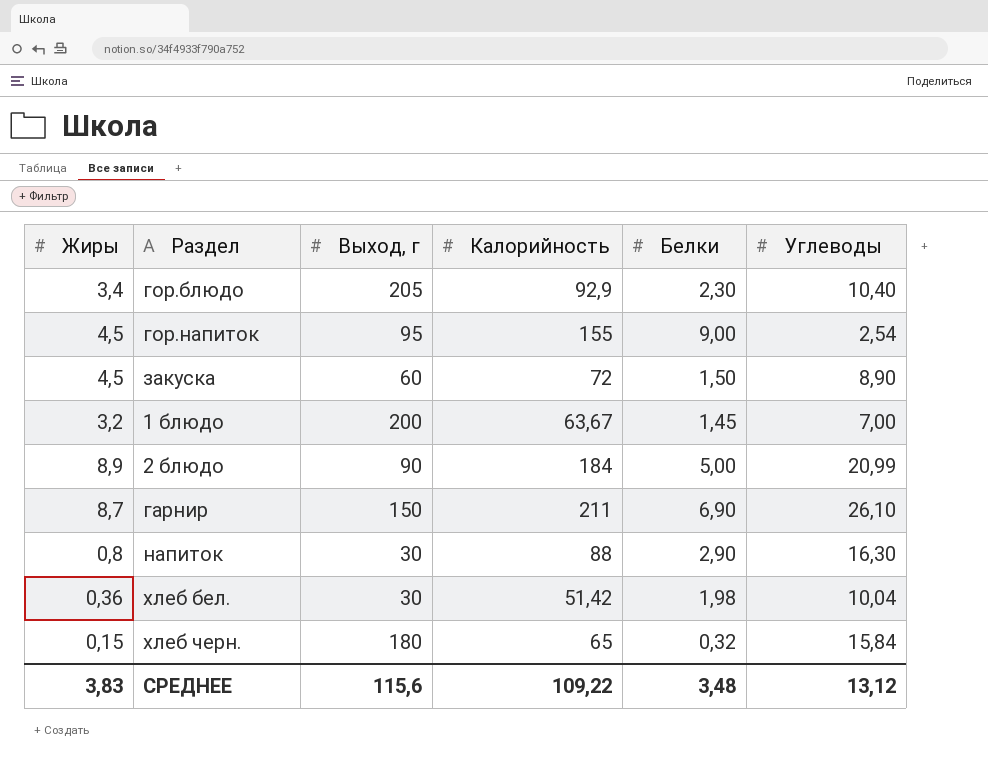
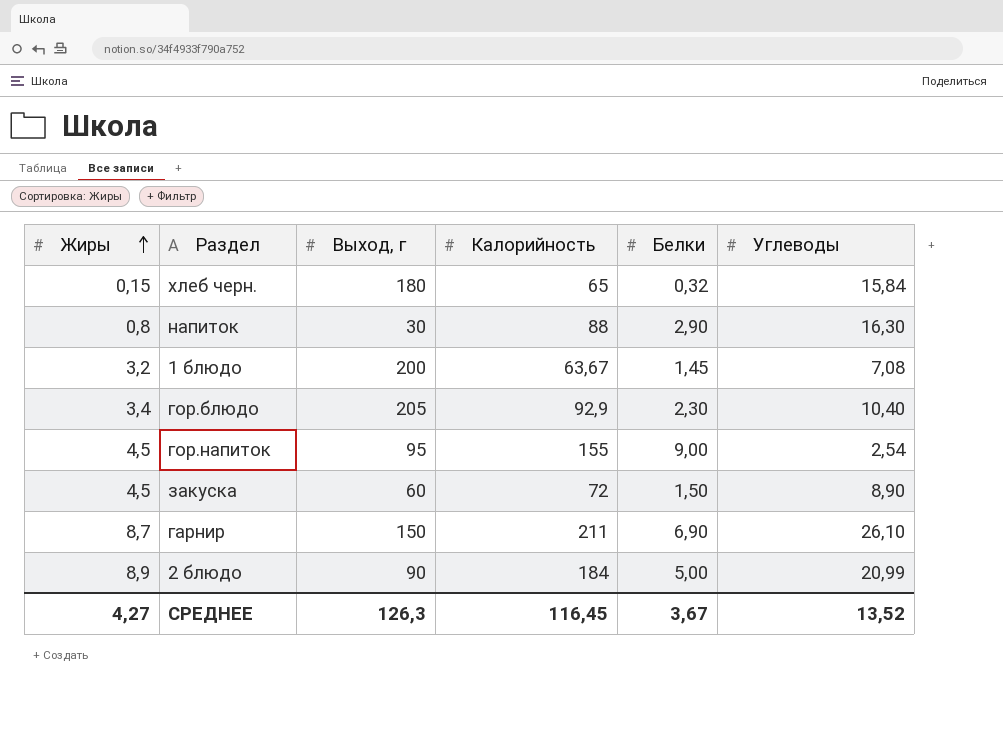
row order: none -> Жиры ascending
row хлеб бел.: 0,36 | 30 | 51,42 | 1,98 | 10,04 -> none
1 блюдо | Углеводы: 7,00 -> 7,08
СРЕДНЕЕ | Жиры: 3,83 -> 4,27
СРЕДНЕЕ | Выход, г: 115,6 -> 126,3
СРЕДНЕЕ | Калорийность: 109,22 -> 116,45
СРЕДНЕЕ | Белки: 3,48 -> 3,67
СРЕДНЕЕ | Углеводы: 13,12 -> 13,52

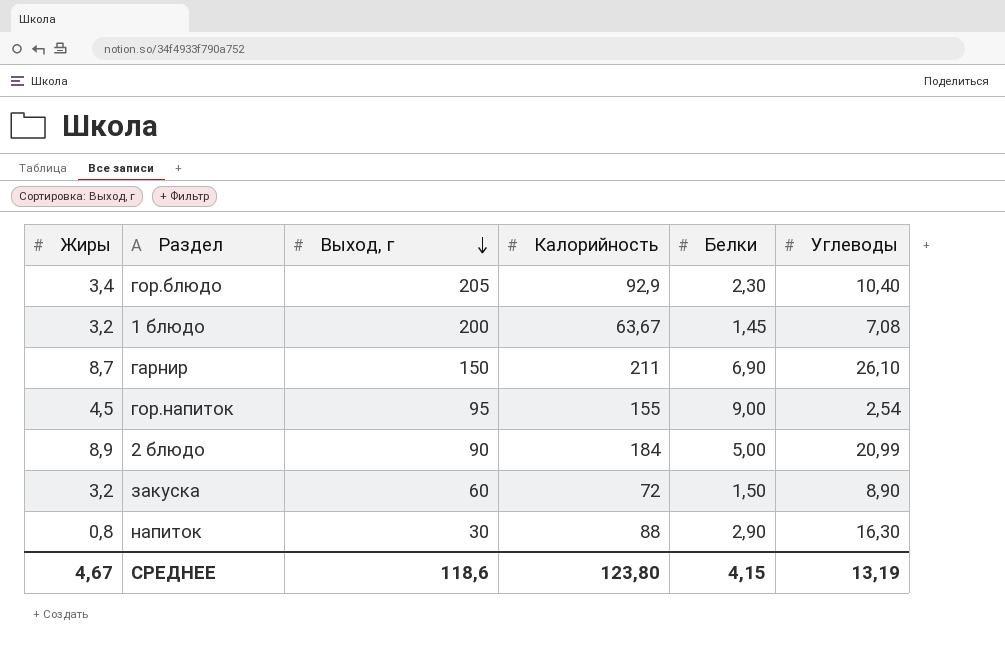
row order: Жиры ascending -> Выход, г descending
row хлеб черн.: 0,15 | 180 | 65 | 0,32 | 15,84 -> none
закуска | Жиры: 4,5 -> 3,2
СРЕДНЕЕ | Жиры: 4,27 -> 4,67
СРЕДНЕЕ | Выход, г: 126,3 -> 118,6
СРЕДНЕЕ | Калорийность: 116,45 -> 123,80
СРЕДНЕЕ | Белки: 3,67 -> 4,15
СРЕДНЕЕ | Углеводы: 13,52 -> 13,19

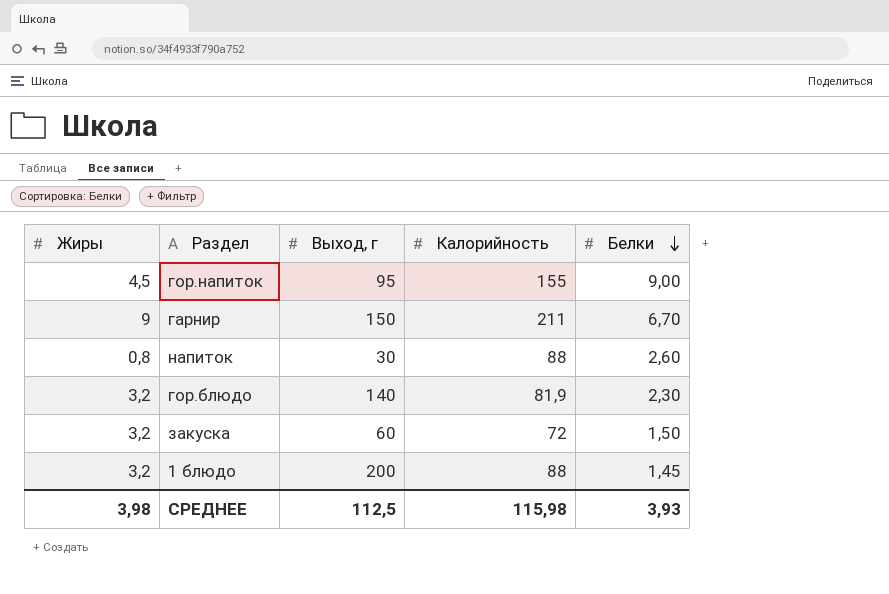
row order: Выход, г descending -> Белки descending
column Углеводы | position: 6 -> none
row 2 блюдо: 8,9 | 90 | 184 | 5,00 | 20,99 -> none
гарнир | Жиры: 8,7 -> 9
гарнир | Белки: 6,90 -> 6,70
напиток | Белки: 2,90 -> 2,60
гор.блюдо | Жиры: 3,4 -> 3,2
гор.блюдо | Выход, г: 205 -> 140
гор.блюдо | Калорийность: 92,9 -> 81,9
1 блюдо | Калорийность: 63,67 -> 88
СРЕДНЕЕ | Жиры: 4,67 -> 3,98
СРЕДНЕЕ | Выход, г: 118,6 -> 112,5
СРЕДНЕЕ | Калорийность: 123,80 -> 115,98
СРЕДНЕЕ | Белки: 4,15 -> 3,93

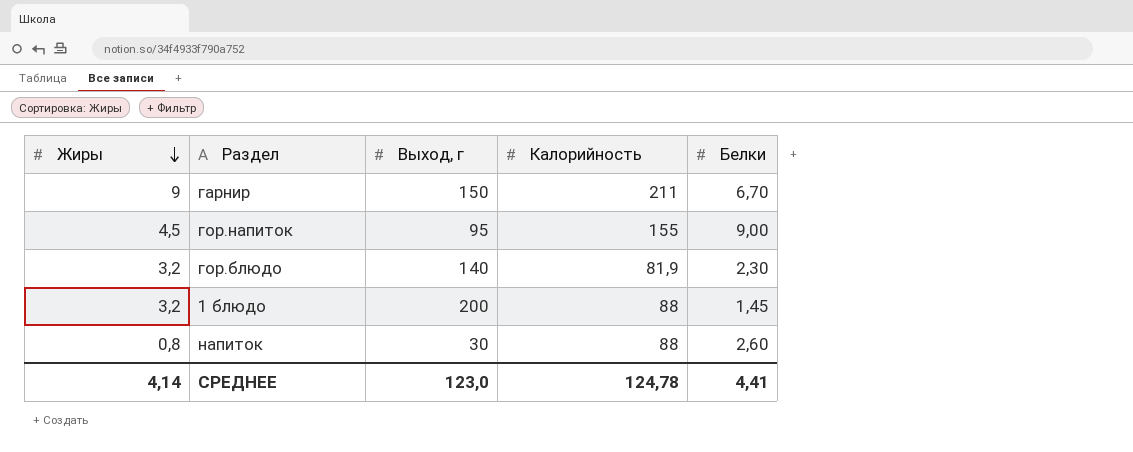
row order: Белки descending -> Жиры descending
row закуска: 3,2 | 60 | 72 | 1,50 -> none
СРЕДНЕЕ | Жиры: 3,98 -> 4,14
СРЕДНЕЕ | Выход, г: 112,5 -> 123,0
СРЕДНЕЕ | Калорийность: 115,98 -> 124,78
СРЕДНЕЕ | Белки: 3,93 -> 4,41

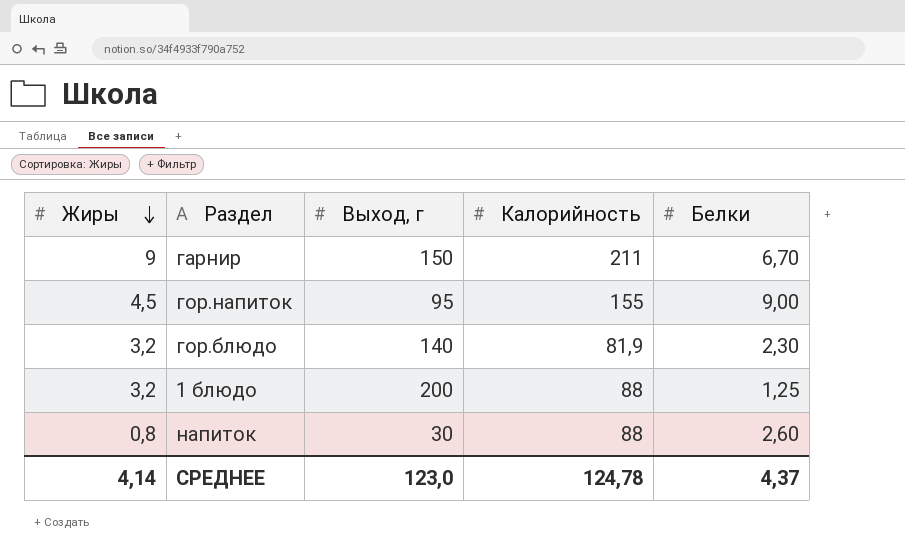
1 блюдо | Белки: 1,45 -> 1,25
СРЕДНЕЕ | Белки: 4,41 -> 4,37

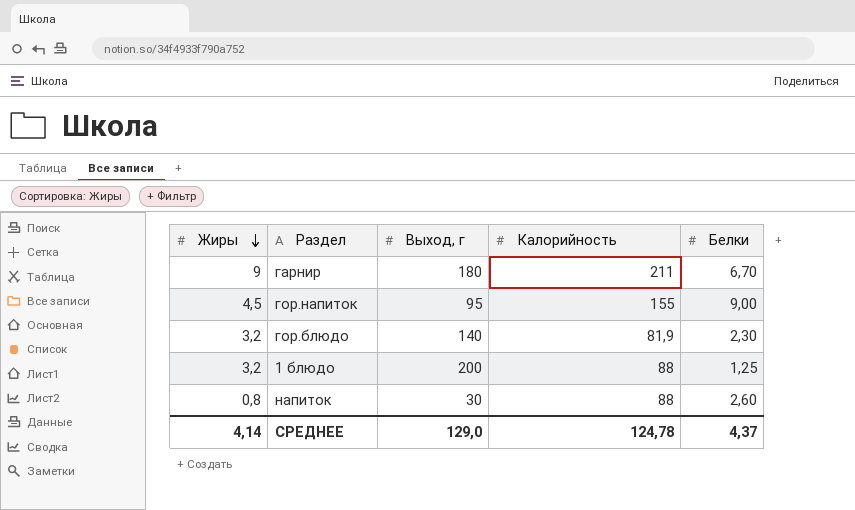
гарнир | Выход, г: 150 -> 180
СРЕДНЕЕ | Выход, г: 123,0 -> 129,0

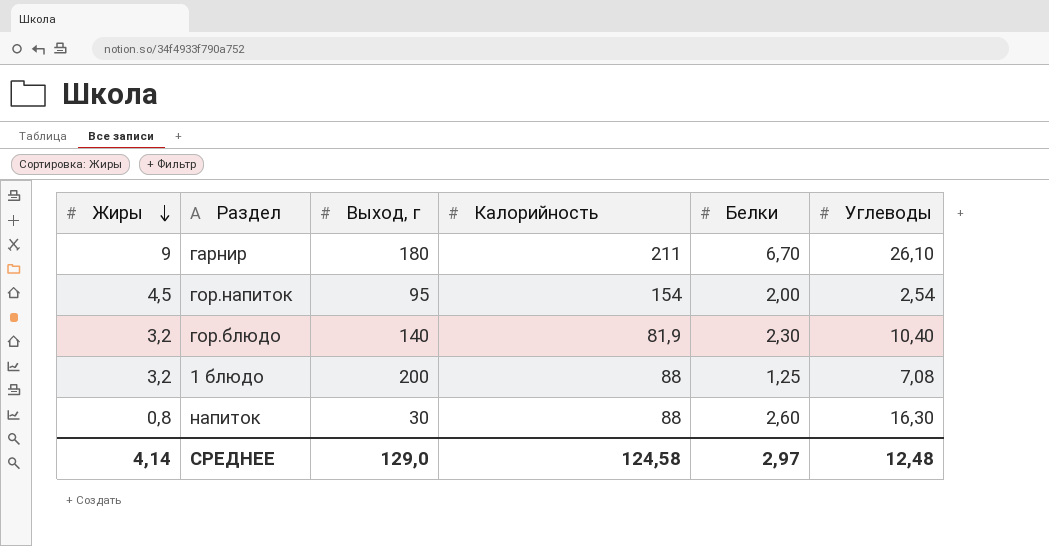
column Углеводы | position: none -> 6
гор.напиток | Калорийность: 155 -> 154
гор.напиток | Белки: 9,00 -> 2,00
СРЕДНЕЕ | Калорийность: 124,78 -> 124,58
СРЕДНЕЕ | Белки: 4,37 -> 2,97

